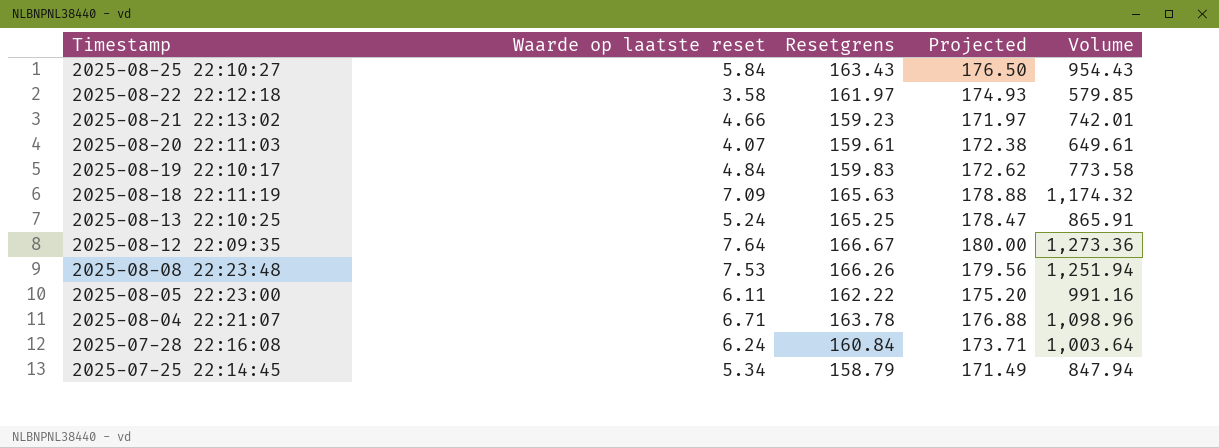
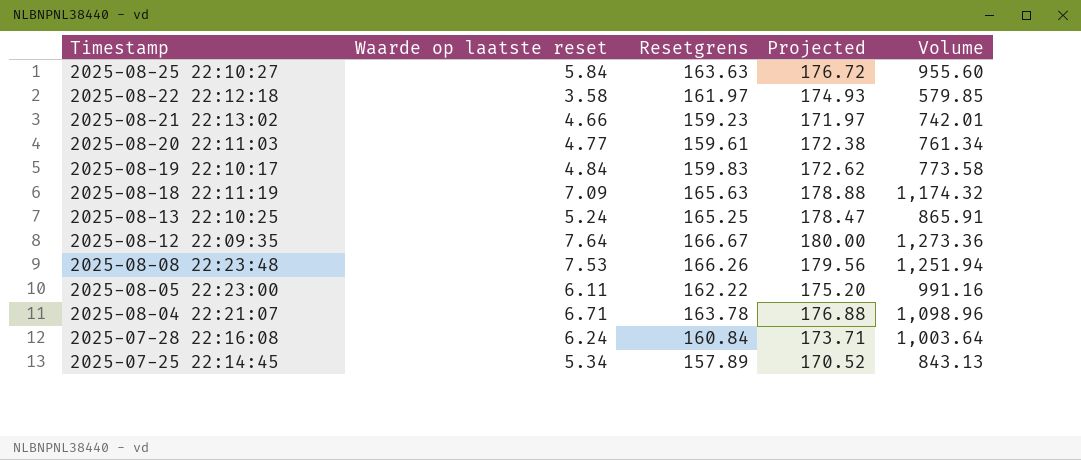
2025-08-25 22:10:27 | Resetgrens: 163.43 -> 163.63
2025-08-25 22:10:27 | Projected: 176.50 -> 176.72
2025-08-25 22:10:27 | Volume: 954.43 -> 955.60
2025-08-20 22:11:03 | Waarde op laatste reset: 4.07 -> 4.77
2025-08-20 22:11:03 | Volume: 649.61 -> 761.34
2025-07-25 22:14:45 | Resetgrens: 158.79 -> 157.89
2025-07-25 22:14:45 | Projected: 171.49 -> 170.52
2025-07-25 22:14:45 | Volume: 847.94 -> 843.13

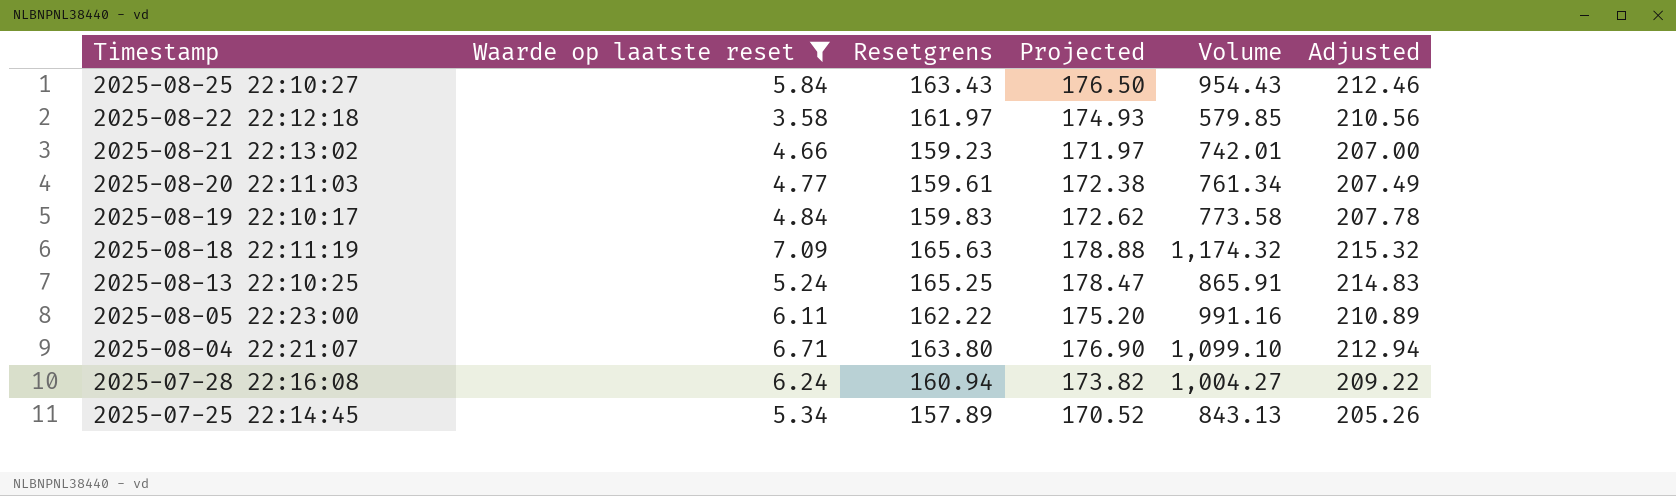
filter: none -> Waarde op laatste reset <= 7.09
column Adjusted | formula: none -> [Resetgrens] * 1.3
2025-08-25 22:10:27 | Resetgrens: 163.63 -> 163.43
2025-08-25 22:10:27 | Projected: 176.72 -> 176.50
2025-08-25 22:10:27 | Volume: 955.60 -> 954.43
2025-08-04 22:21:07 | Resetgrens: 163.78 -> 163.80
2025-08-04 22:21:07 | Projected: 176.88 -> 176.90
2025-08-04 22:21:07 | Volume: 1,098.96 -> 1,099.10
2025-07-28 22:16:08 | Resetgrens: 160.84 -> 160.94
2025-07-28 22:16:08 | Projected: 173.71 -> 173.82
2025-07-28 22:16:08 | Volume: 1,003.64 -> 1,004.27

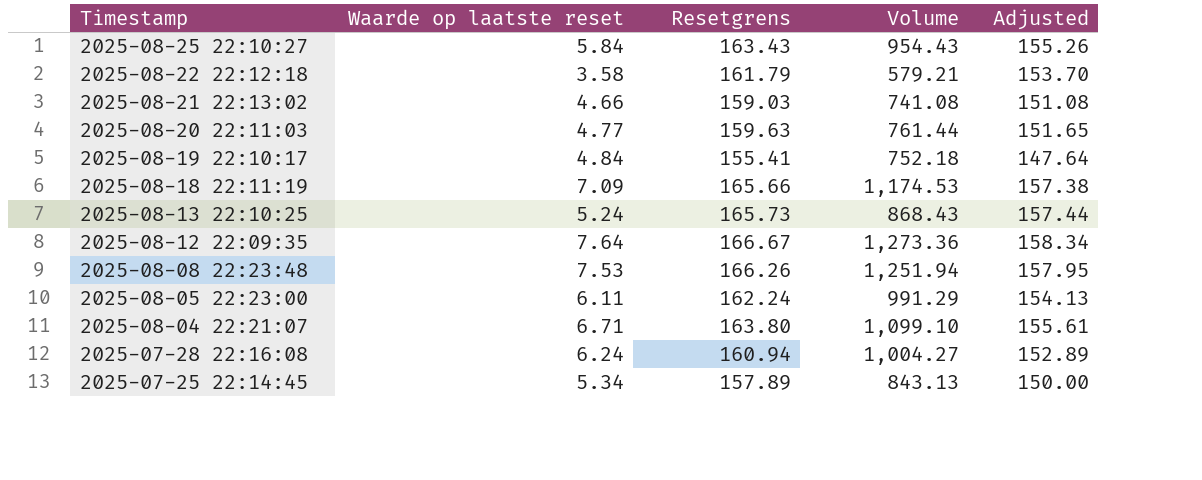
filter: Waarde op laatste reset <= 7.09 -> none
column Projected | formula: [Resetgrens] * 1.08 -> none
column Adjusted | formula: [Resetgrens] * 1.3 -> [Resetgrens] * 0.95
2025-08-22 22:12:18 | Resetgrens: 161.97 -> 161.79
2025-08-22 22:12:18 | Volume: 579.85 -> 579.21
2025-08-21 22:13:02 | Resetgrens: 159.23 -> 159.03
2025-08-21 22:13:02 | Volume: 742.01 -> 741.08
2025-08-20 22:11:03 | Resetgrens: 159.61 -> 159.63
2025-08-20 22:11:03 | Volume: 761.34 -> 761.44
2025-08-19 22:10:17 | Resetgrens: 159.83 -> 155.41
2025-08-19 22:10:17 | Volume: 773.58 -> 752.18
2025-08-18 22:11:19 | Resetgrens: 165.63 -> 165.66
2025-08-18 22:11:19 | Volume: 1,174.32 -> 1,174.53
2025-08-13 22:10:25 | Resetgrens: 165.25 -> 165.73
2025-08-13 22:10:25 | Volume: 865.91 -> 868.43
2025-08-05 22:23:00 | Resetgrens: 162.22 -> 162.24
2025-08-05 22:23:00 | Volume: 991.16 -> 991.29

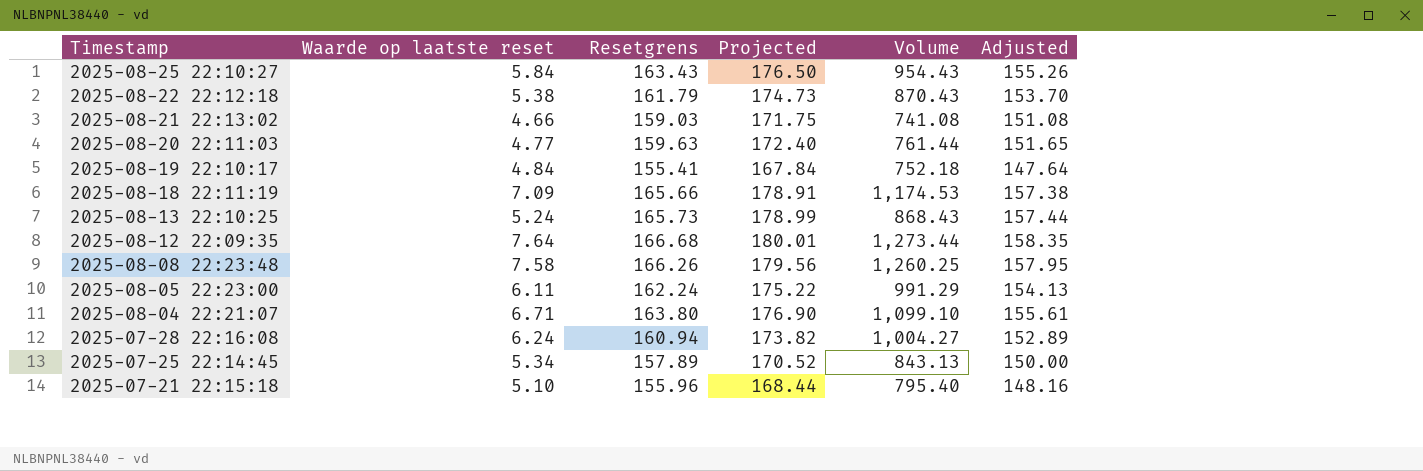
column Projected | formula: none -> [Resetgrens] * 1.08
2025-08-22 22:12:18 | Waarde op laatste reset: 3.58 -> 5.38
2025-08-22 22:12:18 | Volume: 579.21 -> 870.43
2025-08-12 22:09:35 | Resetgrens: 166.67 -> 166.68
2025-08-12 22:09:35 | Volume: 1,273.36 -> 1,273.44
2025-08-12 22:09:35 | Adjusted: 158.34 -> 158.35
2025-08-08 22:23:48 | Waarde op laatste reset: 7.53 -> 7.58
2025-08-08 22:23:48 | Volume: 1,251.94 -> 1,260.25
row 2025-07-21 22:15:18: none -> 5.10 | 155.96 | 168.44 | 795.40 | 148.16

